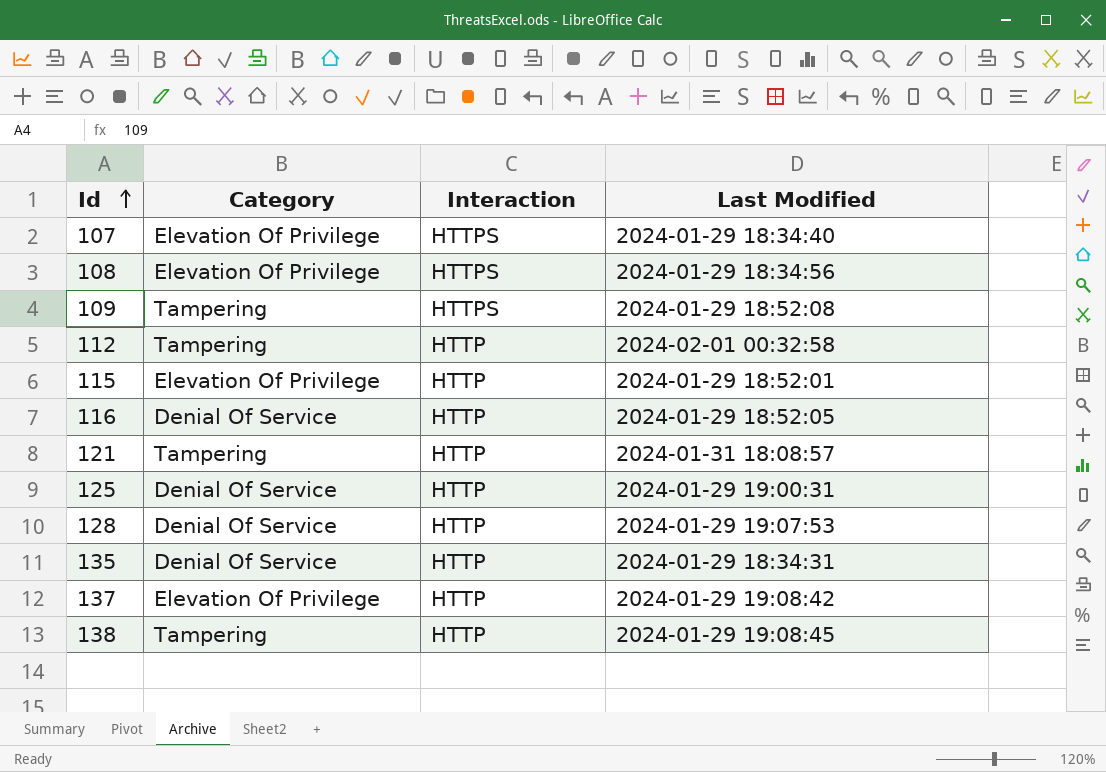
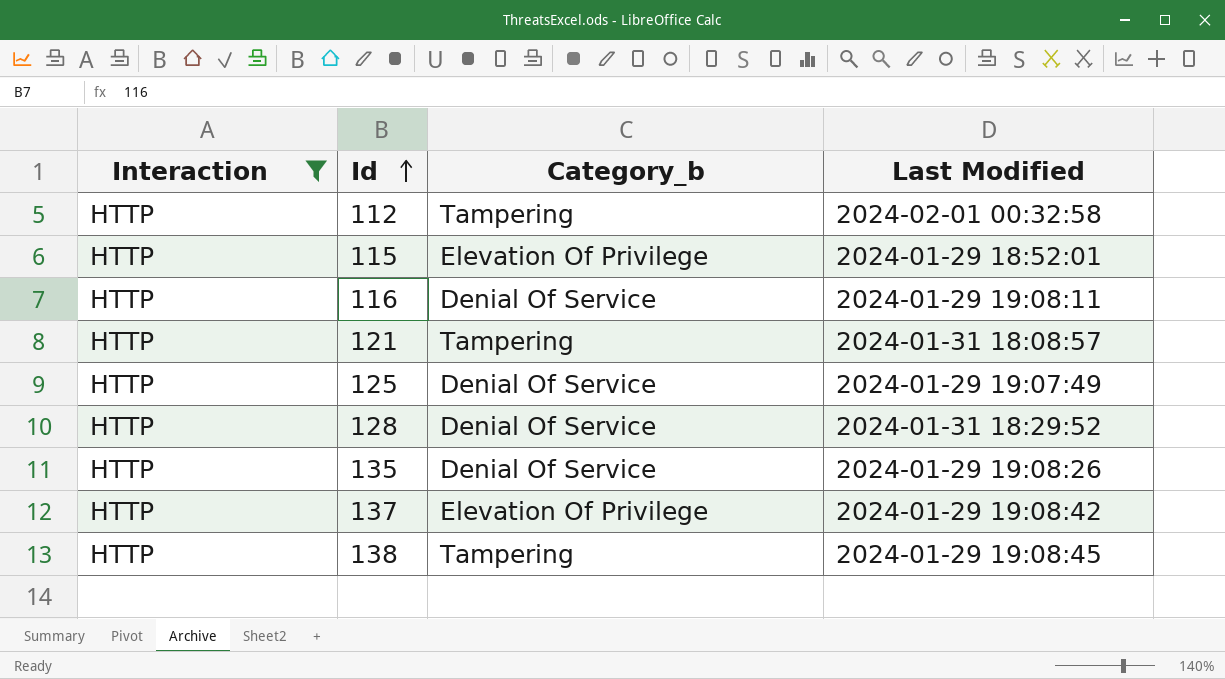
filter: none -> Interaction = HTTP
column Interaction | position: 3 -> 1
column name: Category -> Category_b
116 | Last Modified: 2024-01-29 18:52:05 -> 2024-01-29 19:08:11
125 | Last Modified: 2024-01-29 19:00:31 -> 2024-01-29 19:07:49
128 | Last Modified: 2024-01-29 19:07:53 -> 2024-01-31 18:29:52
135 | Last Modified: 2024-01-29 18:34:31 -> 2024-01-29 19:08:26

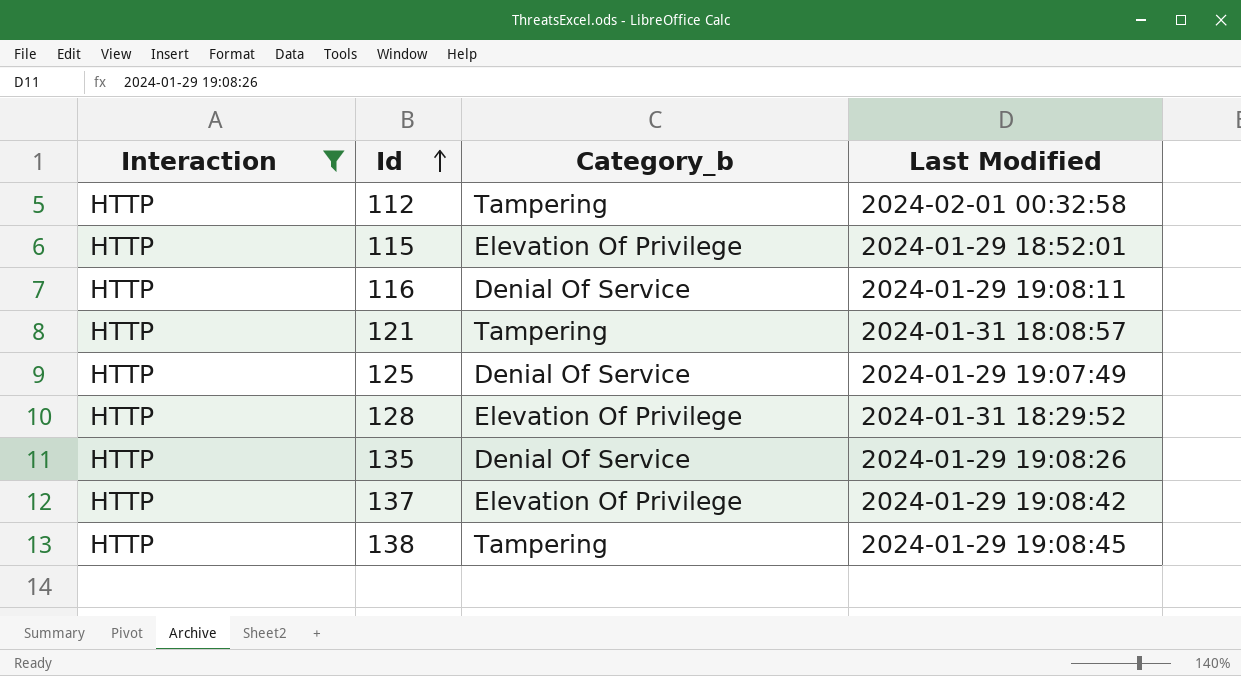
128 | Category_b: Denial Of Service -> Elevation Of Privilege

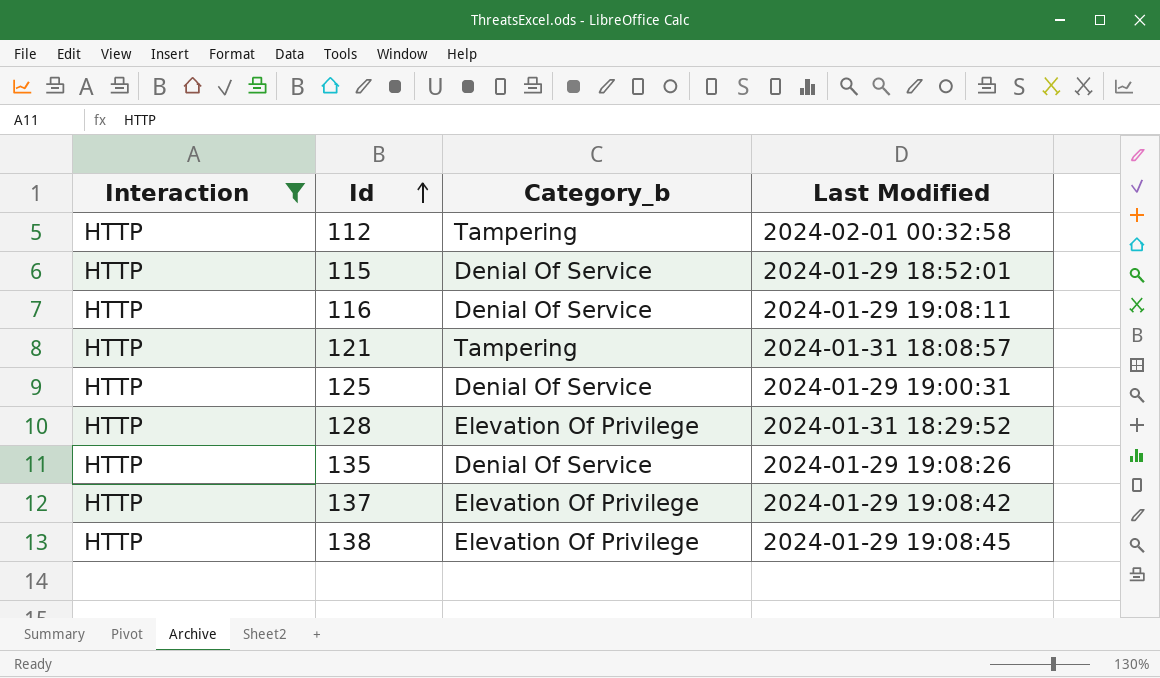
115 | Category_b: Elevation Of Privilege -> Denial Of Service
125 | Last Modified: 2024-01-29 19:07:49 -> 2024-01-29 19:00:31
138 | Category_b: Tampering -> Elevation Of Privilege

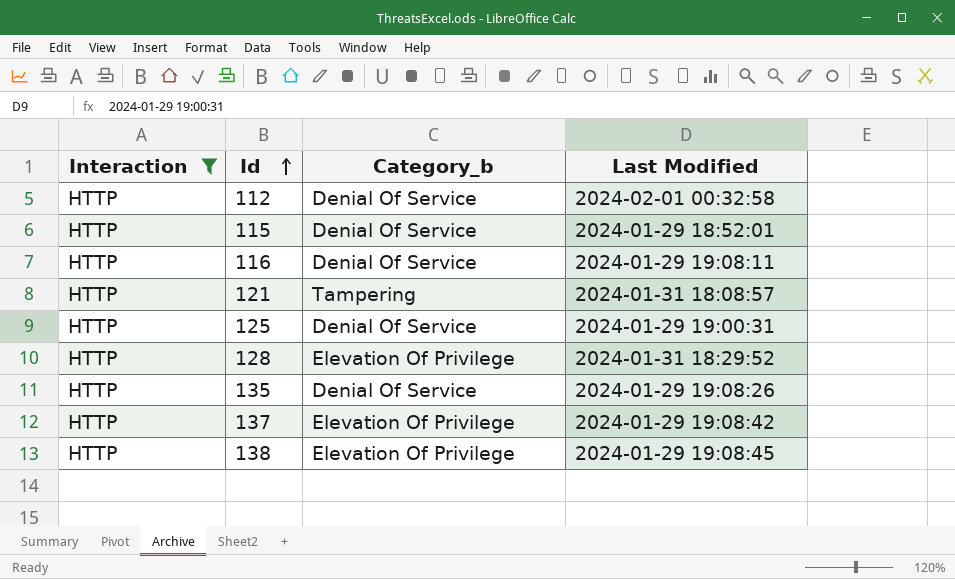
112 | Category_b: Tampering -> Denial Of Service

